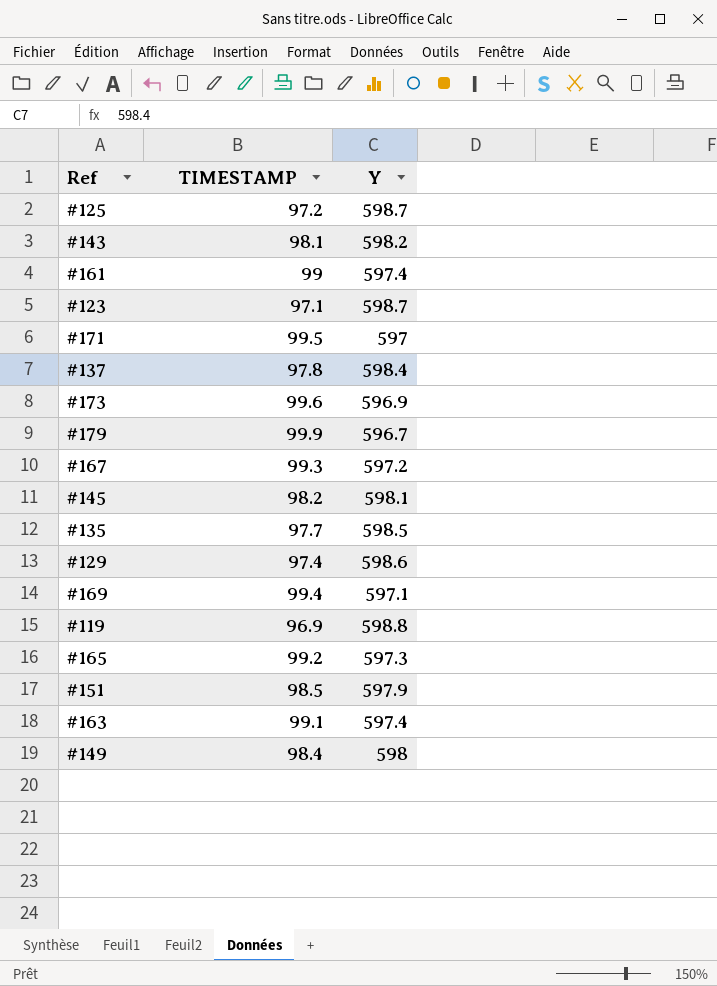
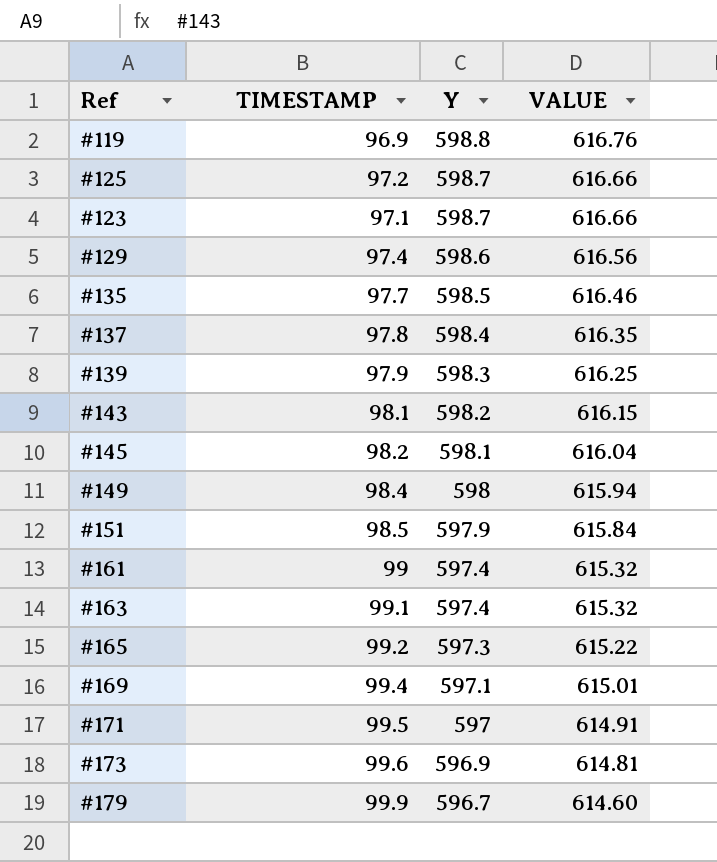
row order: none -> Y descending
column VALUE | formula: none -> [Y] * 1.03
row #167: 99.3 | 597.2 -> none
row #139: none -> 97.9 | 598.3 | 616.25

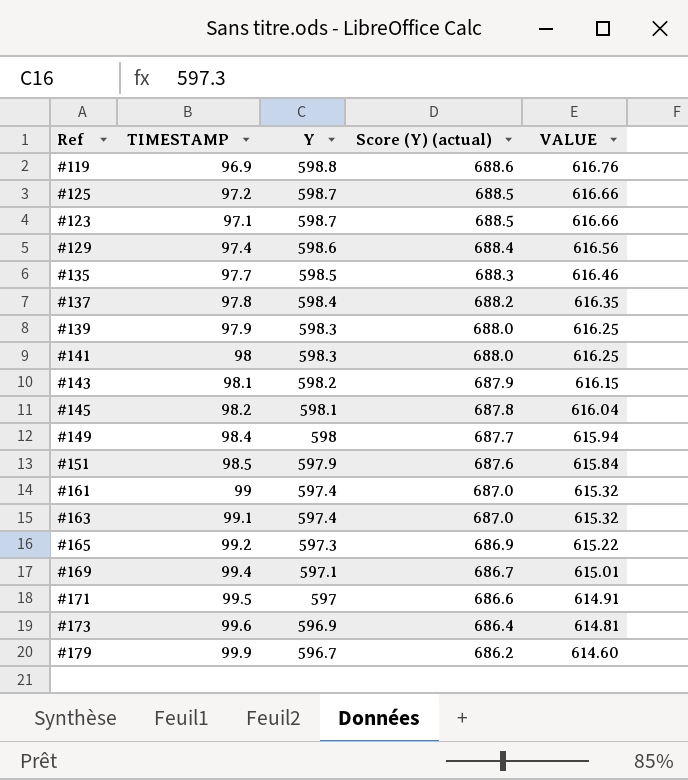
column Score (Y) (actual) | formula: none -> [Y] * 1.15
row #141: none -> 98 | 598.3 | 688.0 | 616.25

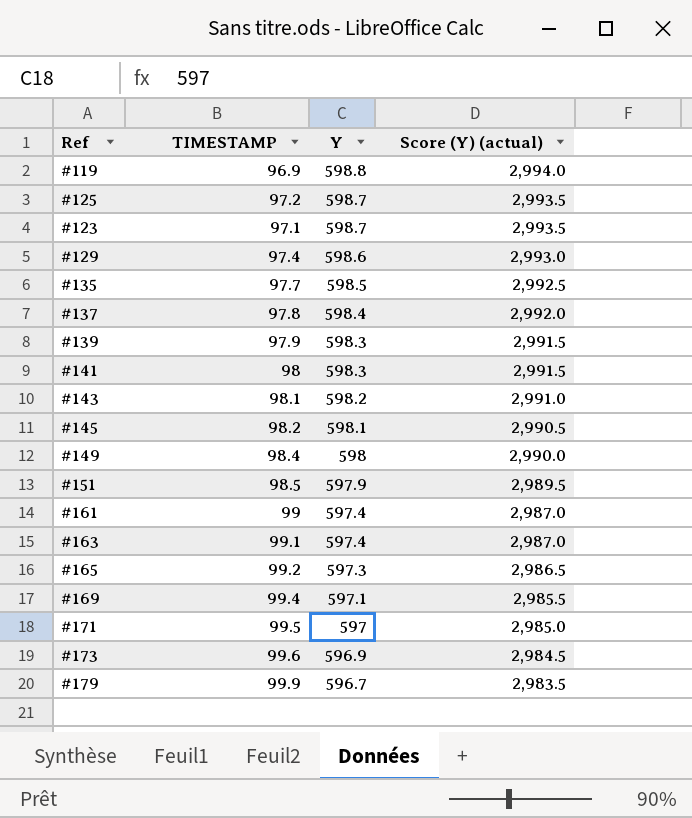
column VALUE | formula: [Y] * 1.03 -> none
column Score (Y) (actual) | formula: [Y] * 1.15 -> [Y] * 5

